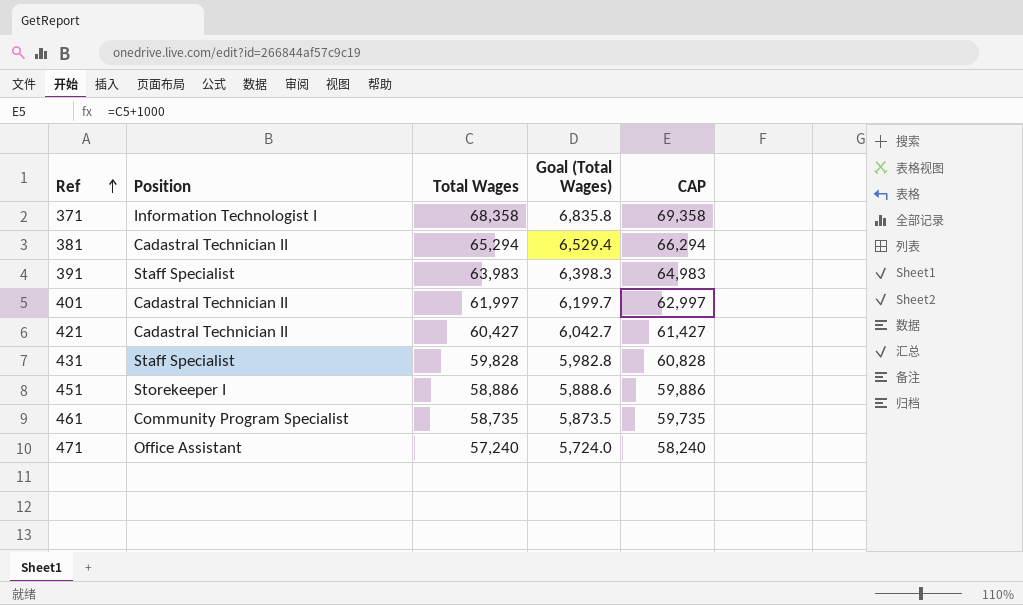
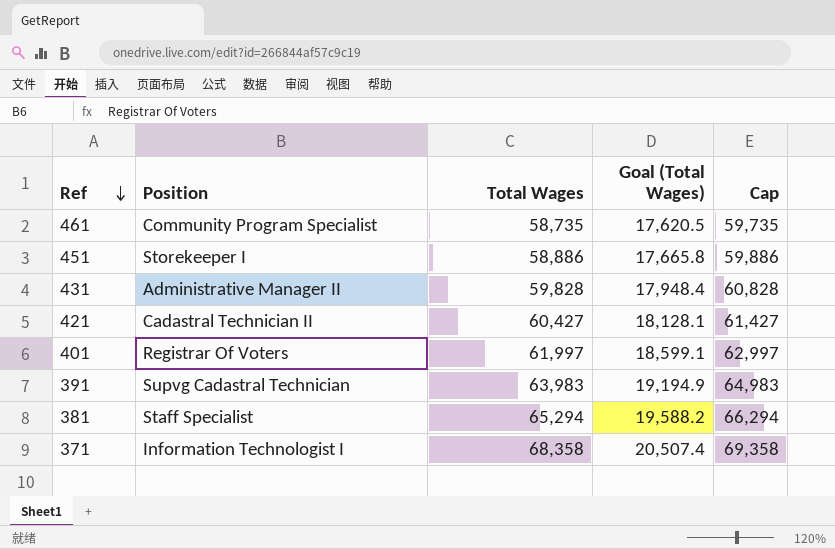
row order: Ref ascending -> Ref descending
column Goal (Total Wages) | formula: [Total Wages] * 0.1 -> [Total Wages] * 0.3
column name: CAP -> Cap
row 471: Office Assistant | 57,240 | 5,724.0 | 58,240 -> none
431 | Position: Staff Specialist -> Administrative Manager II
401 | Position: Cadastral Technician II -> Registrar Of Voters
391 | Position: Staff Specialist -> Supvg Cadastral Technician
381 | Position: Cadastral Technician II -> Staff Specialist

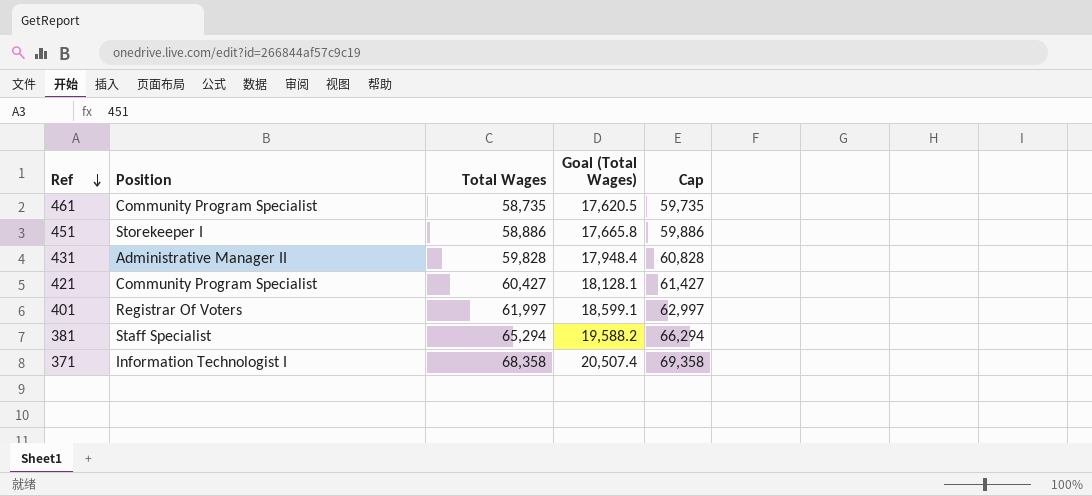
row 391: Supvg Cadastral Technician | 63,983 | 19,194.9 | 64,983 -> none
421 | Position: Cadastral Technician II -> Community Program Specialist

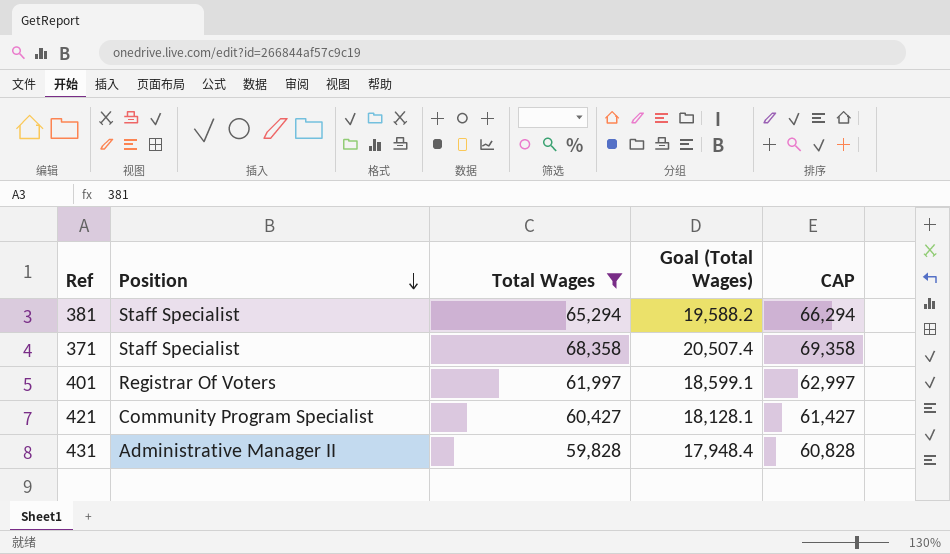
filter: none -> Total Wages >= 59,828
row order: Ref descending -> Position descending
column name: Cap -> CAP
371 | Position: Information Technologist I -> Staff Specialist

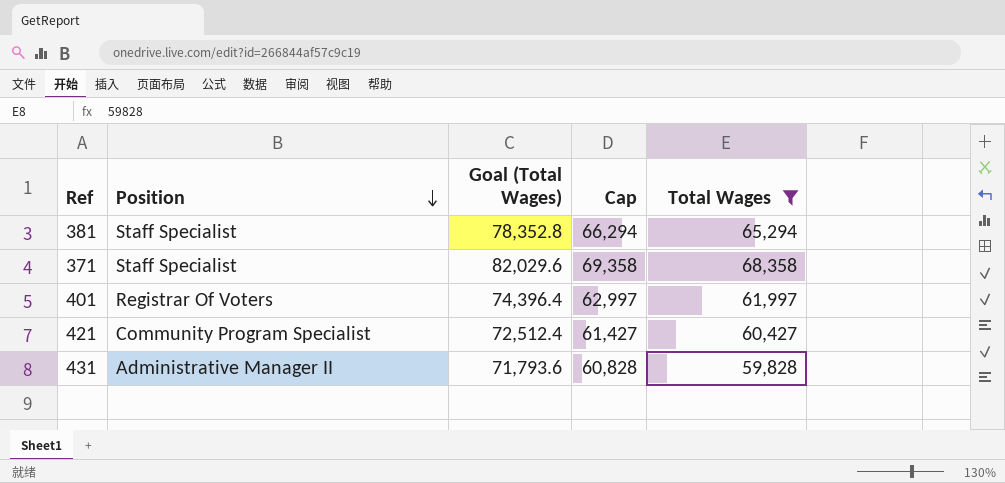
column Goal (Total Wages) | formula: [Total Wages] * 0.3 -> [Total Wages] * 1.2
column name: CAP -> Cap
column Total Wages | position: 3 -> 5

